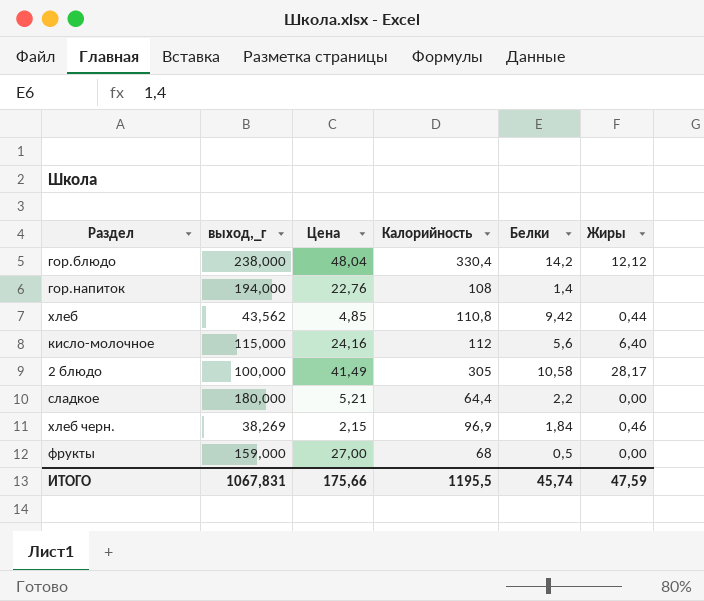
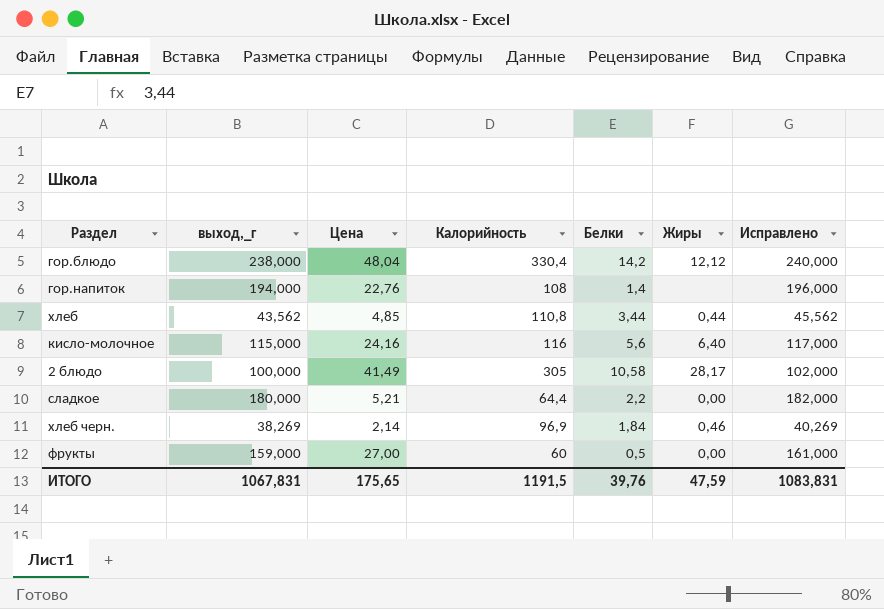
column Исправлено | formula: none -> [выход,_г] + 2
хлеб | Белки: 9,42 -> 3,44
кисло-молочное | Калорийность: 112 -> 116
хлеб черн. | Цена: 2,15 -> 2,14
фрукты | Калорийность: 68 -> 60
ИТОГО | Цена: 175,66 -> 175,65
ИТОГО | Калорийность: 1195,5 -> 1191,5
ИТОГО | Белки: 45,74 -> 39,76

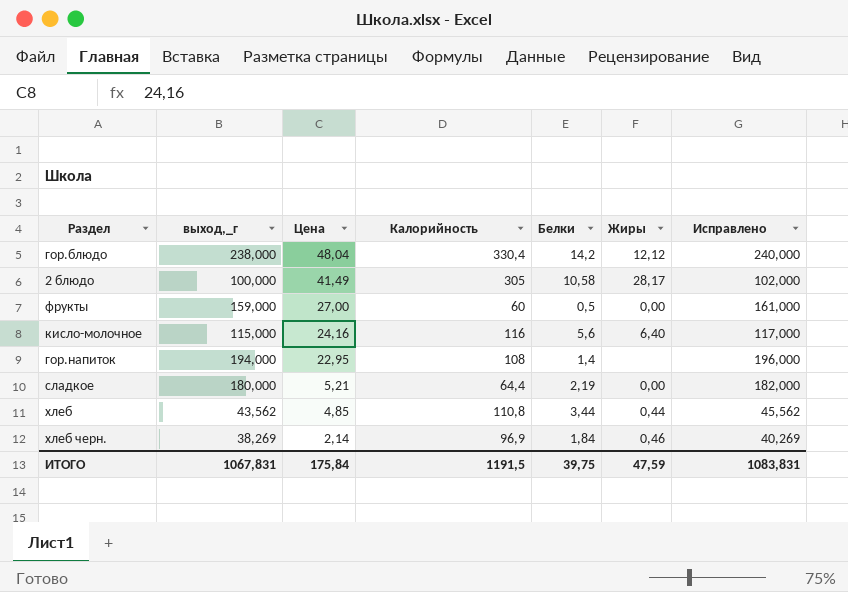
row order: none -> Цена descending
гор.напиток | Цена: 22,76 -> 22,95
сладкое | Белки: 2,2 -> 2,19
ИТОГО | Цена: 175,65 -> 175,84
ИТОГО | Белки: 39,76 -> 39,75

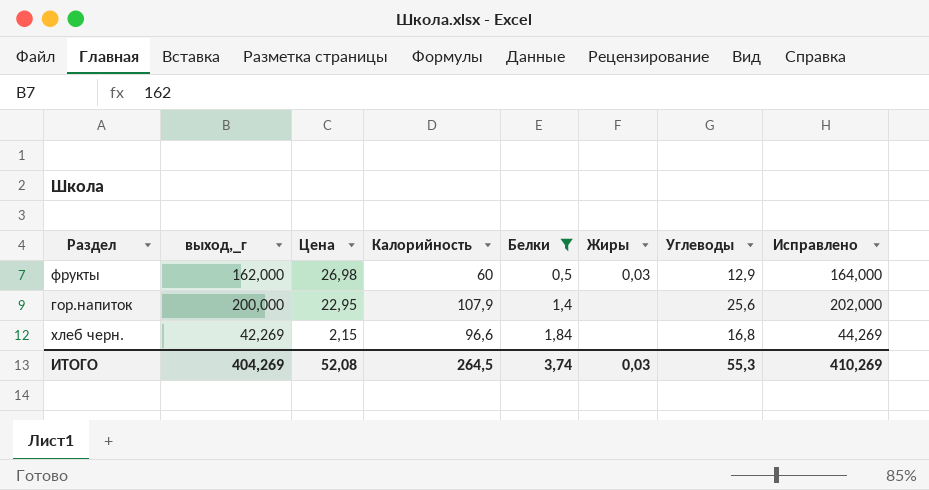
filter: none -> Белки <= 1,84
column Углеводы | position: none -> 7
фрукты | выход,_г: 159,000 -> 162,000
фрукты | Цена: 27,00 -> 26,98
фрукты | Жиры: 0,00 -> 0,03
фрукты | Исправлено: 161,000 -> 164,000
гор.напиток | выход,_г: 194,000 -> 200,000
гор.напиток | Калорийность: 108 -> 107,9
гор.напиток | Исправлено: 196,000 -> 202,000
хлеб черн. | выход,_г: 38,269 -> 42,269
хлеб черн. | Цена: 2,14 -> 2,15
хлеб черн. | Калорийность: 96,9 -> 96,6
хлеб черн. | Жиры: 0,46 -> none
хлеб черн. | Исправлено: 40,269 -> 44,269
ИТОГО | выход,_г: 1067,831 -> 404,269
ИТОГО | Цена: 175,84 -> 52,08
ИТОГО | Калорийность: 1191,5 -> 264,5
ИТОГО | Белки: 39,75 -> 3,74
ИТОГО | Жиры: 47,59 -> 0,03
ИТОГО | Исправлено: 1083,831 -> 410,269

